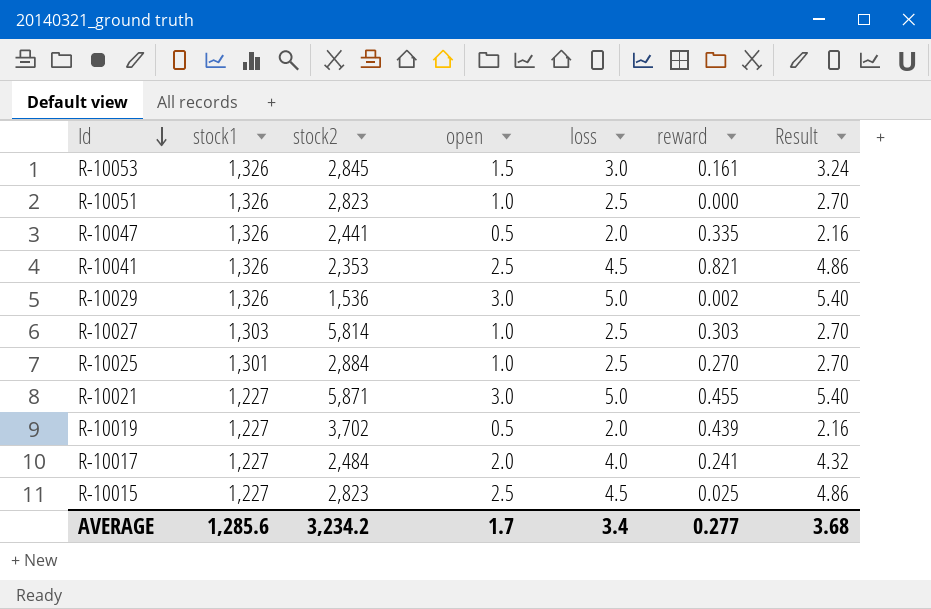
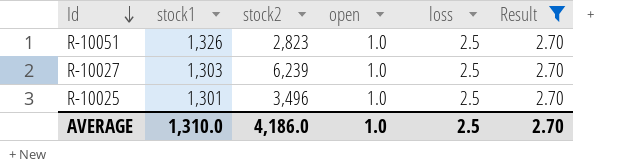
filter: none -> Result = 2.70
column reward | position: 6 -> none
R-10027 | stock2: 5,814 -> 6,239
R-10025 | stock2: 2,884 -> 3,496
AVERAGE | stock1: 1,285.6 -> 1,310.0
AVERAGE | stock2: 3,234.2 -> 4,186.0
AVERAGE | open: 1.7 -> 1.0
AVERAGE | loss: 3.4 -> 2.5
AVERAGE | Result: 3.68 -> 2.70

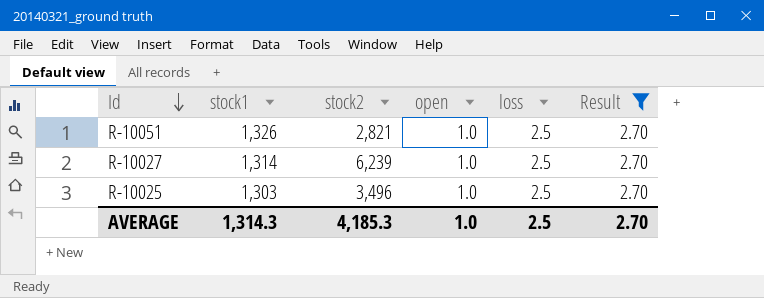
R-10051 | stock2: 2,823 -> 2,821
R-10027 | stock1: 1,303 -> 1,314
R-10025 | stock1: 1,301 -> 1,303
AVERAGE | stock1: 1,310.0 -> 1,314.3
AVERAGE | stock2: 4,186.0 -> 4,185.3

